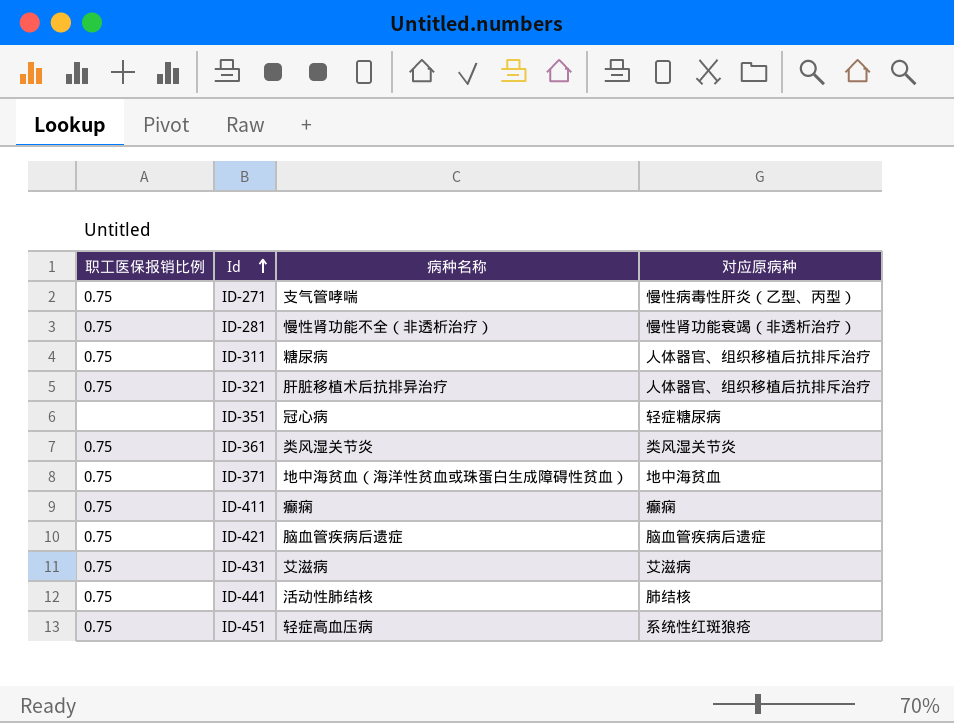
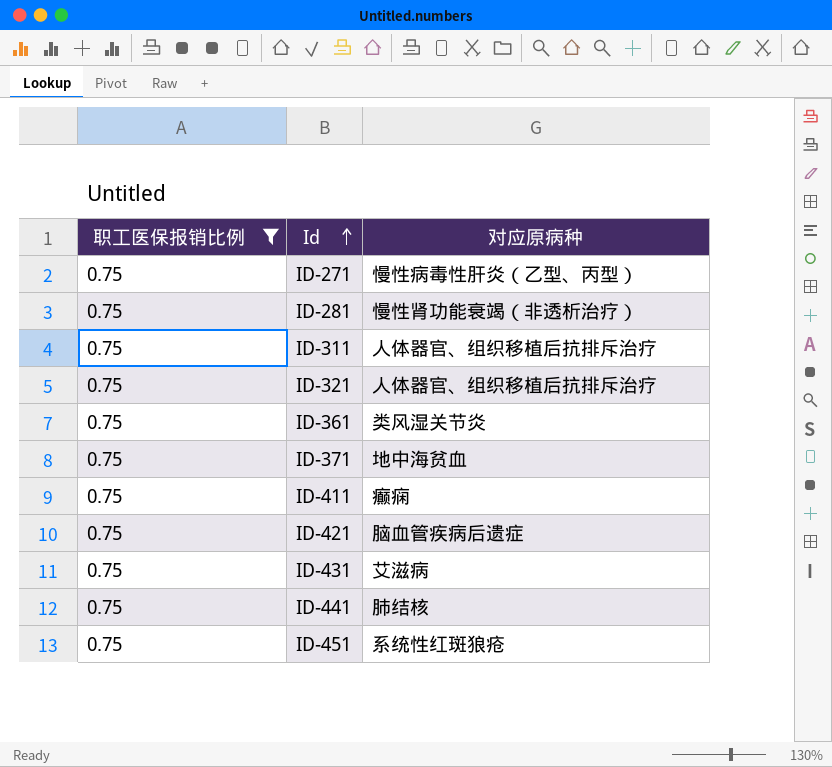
filter: none -> 职工医保报销比例 = 0.75
column 病种名称 | position: 3 -> none

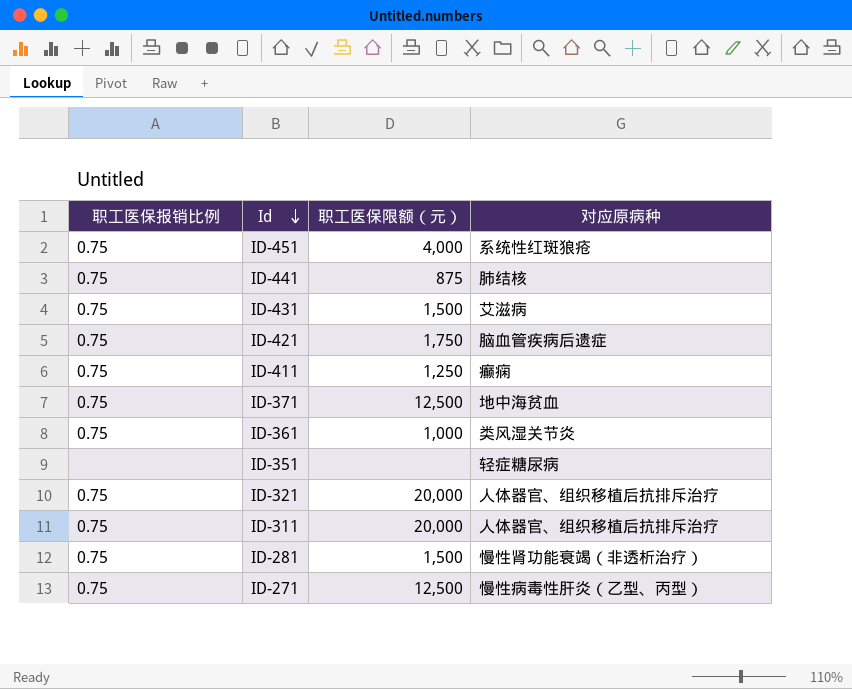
filter: 职工医保报销比例 = 0.75 -> none
row order: Id ascending -> Id descending
column 职工医保限额（元） | position: none -> 3

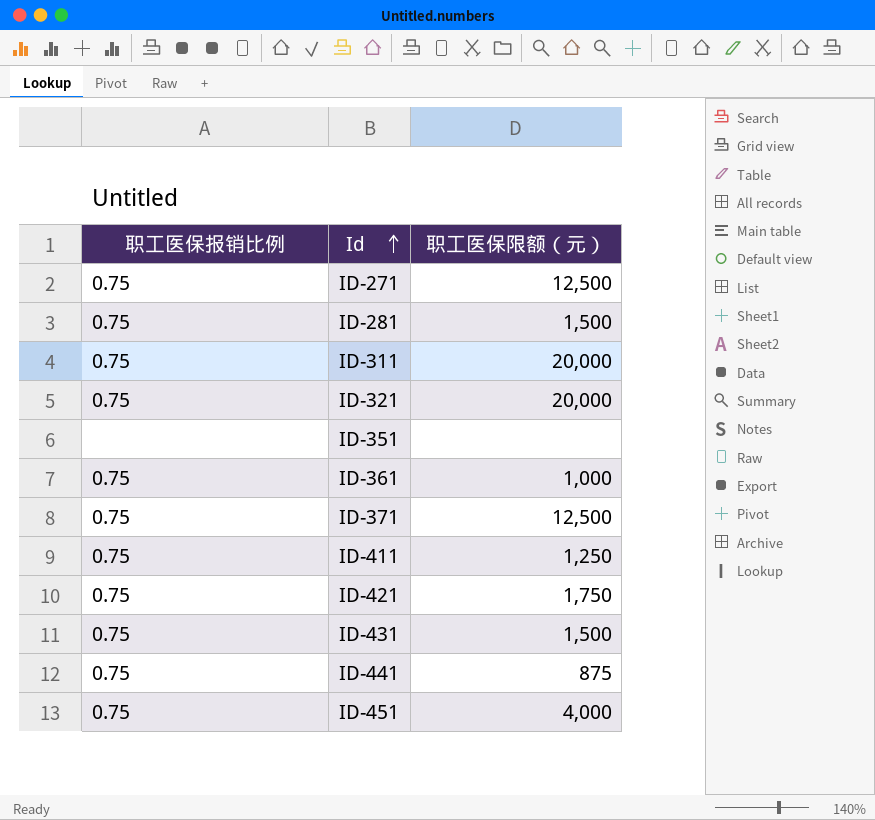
row order: Id descending -> Id ascending
column 对应原病种 | position: 4 -> none

